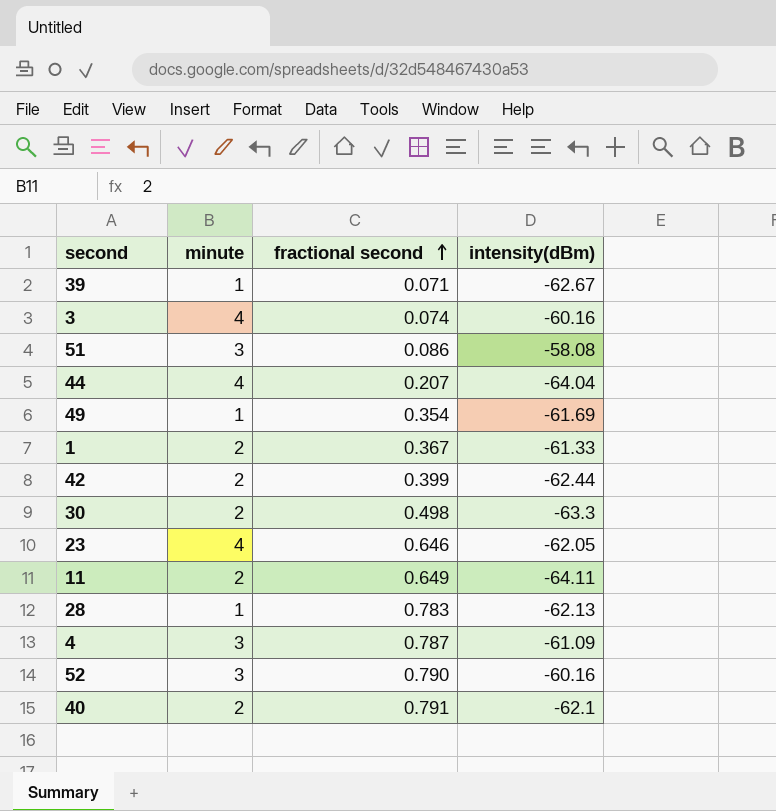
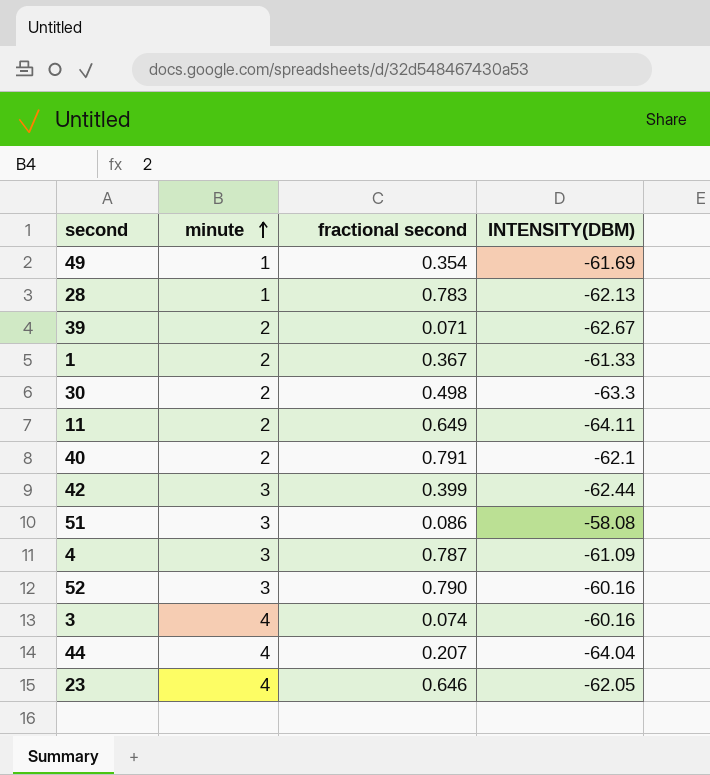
row order: fractional second ascending -> minute ascending
column name: intensity(dBm) -> INTENSITY(DBM)
39 | minute: 1 -> 2
42 | minute: 2 -> 3

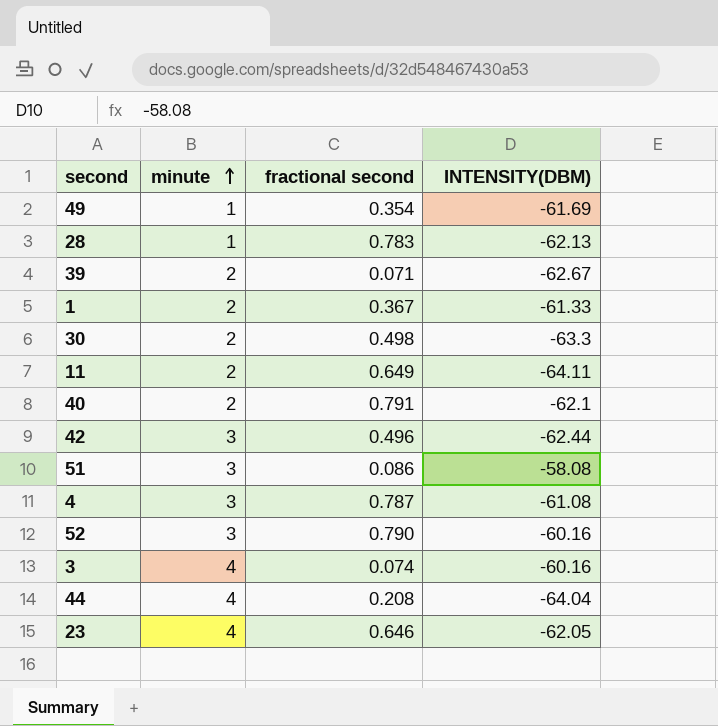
42 | fractional second: 0.399 -> 0.496
4 | INTENSITY(DBM): -61.09 -> -61.08
44 | fractional second: 0.207 -> 0.208

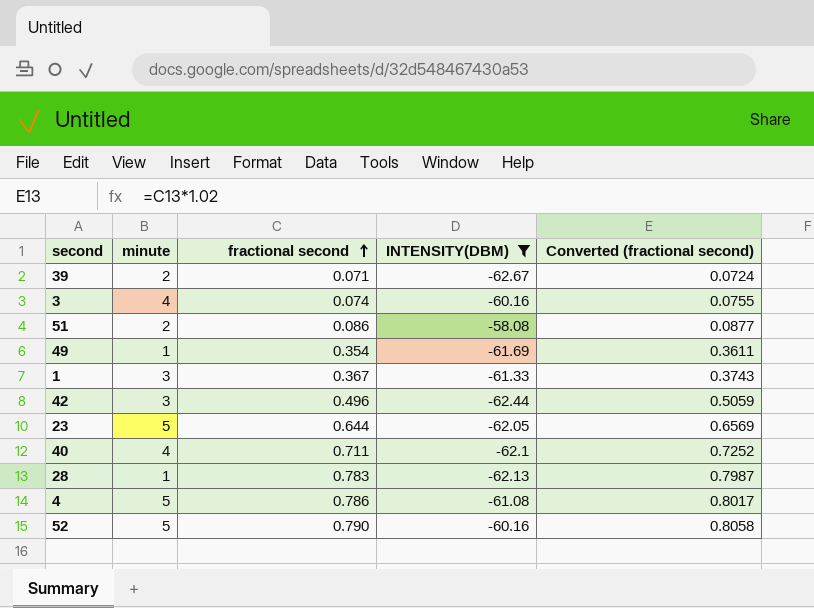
filter: none -> INTENSITY(DBM) >= -62.67
row order: minute ascending -> fractional second ascending
column Converted (fractional second) | formula: none -> [fractional second] * 1.02
51 | minute: 3 -> 2
1 | minute: 2 -> 3
23 | minute: 4 -> 5
23 | fractional second: 0.646 -> 0.644
40 | minute: 2 -> 4
40 | fractional second: 0.791 -> 0.711
4 | minute: 3 -> 5
4 | fractional second: 0.787 -> 0.786
52 | minute: 3 -> 5

